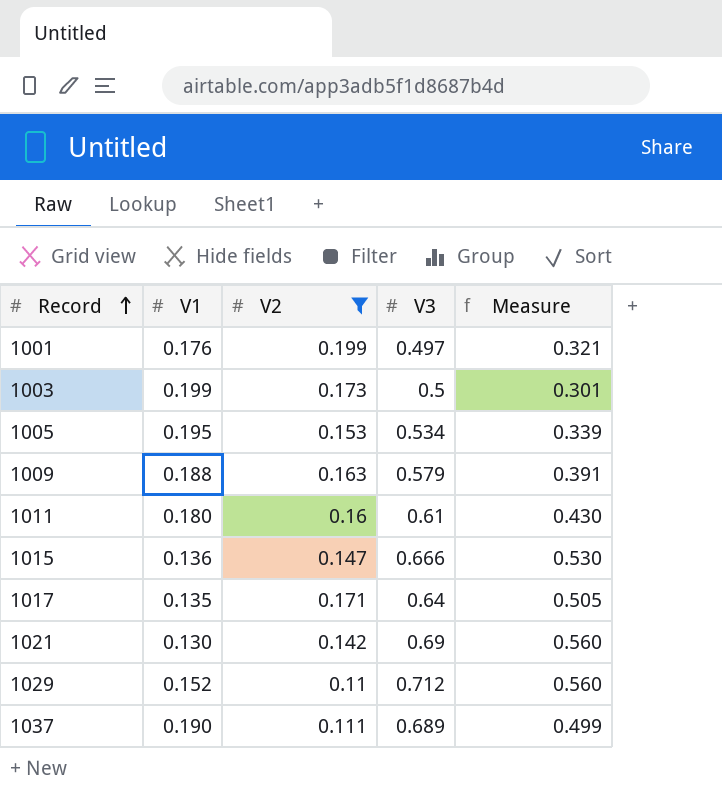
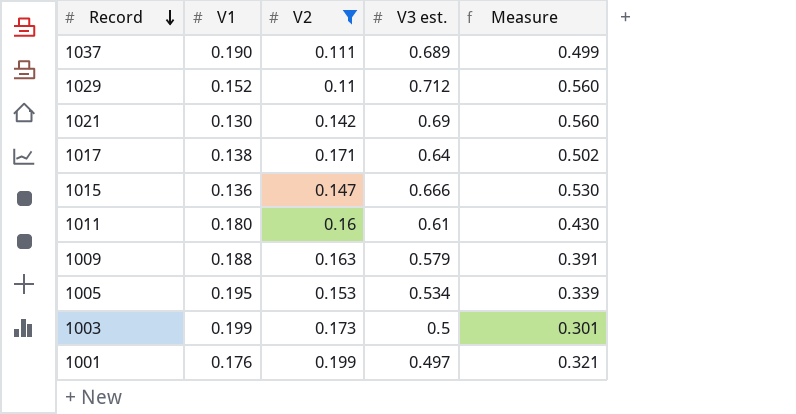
row order: Record ascending -> Record descending
column name: V3 -> V3 est.
1017 | V1: 0.135 -> 0.138
1017 | Measure: 0.505 -> 0.502

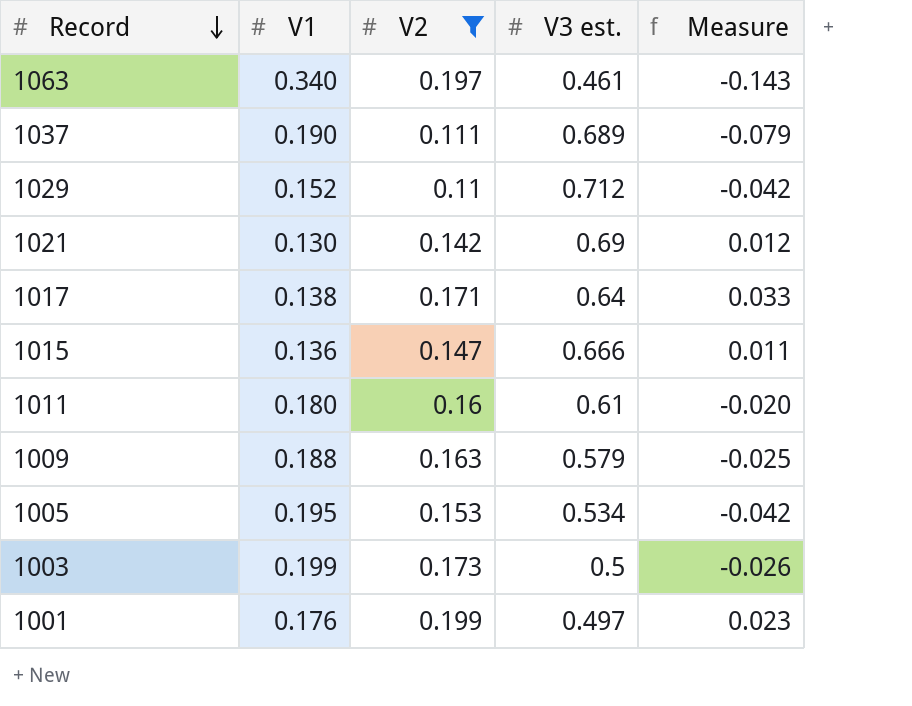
column Measure | formula: [V3 est.] - [V1] -> [V2] - [V1]
row 1063: none -> 0.340 | 0.197 | 0.461 | -0.143

